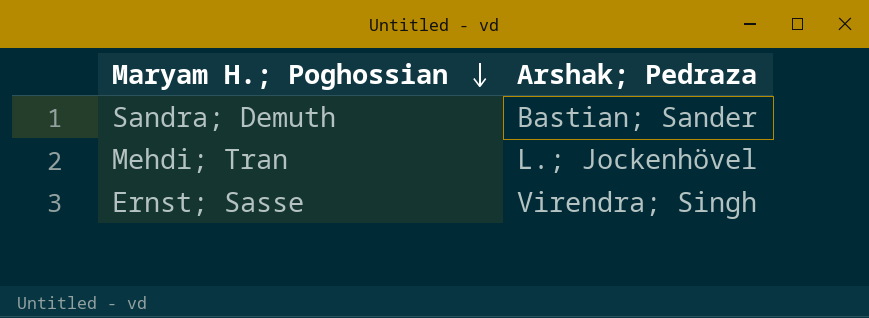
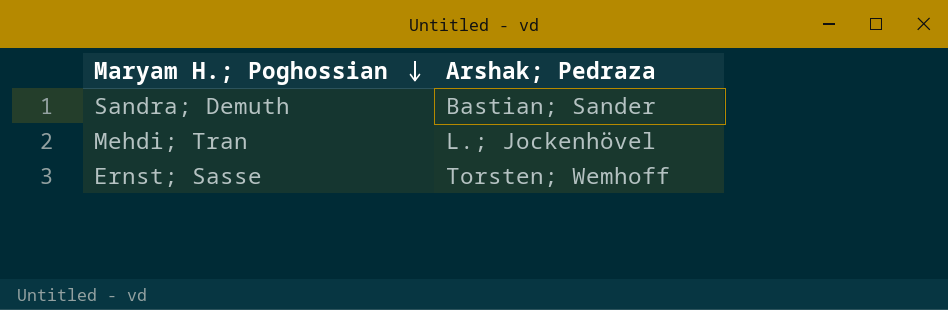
Ernst; Sasse | Arshak; Pedraza: Virendra; Singh -> Torsten; Wemhoff

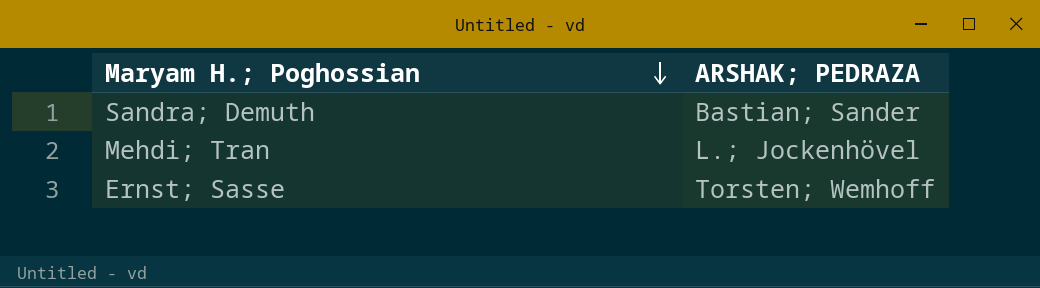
column name: Arshak; Pedraza -> ARSHAK; PEDRAZA

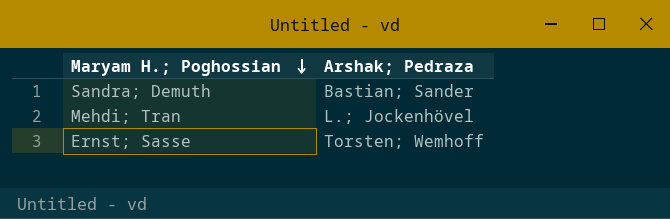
column name: ARSHAK; PEDRAZA -> Arshak; Pedraza

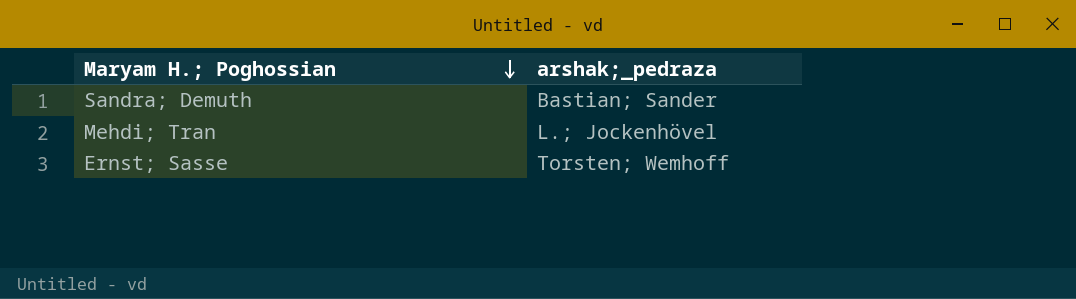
column name: Arshak; Pedraza -> arshak;_pedraza

